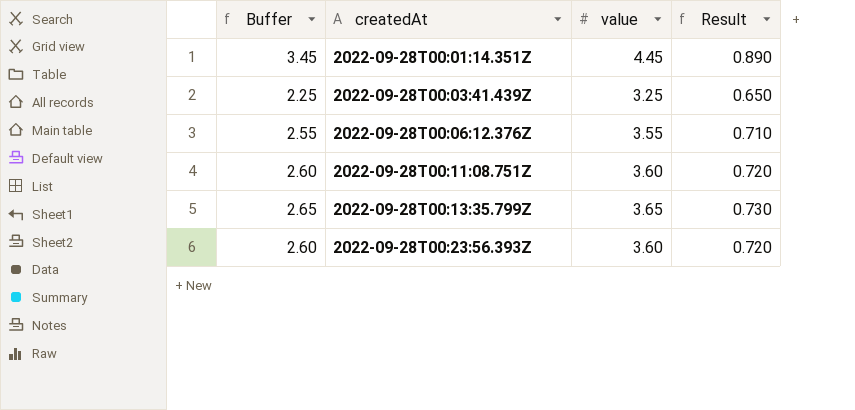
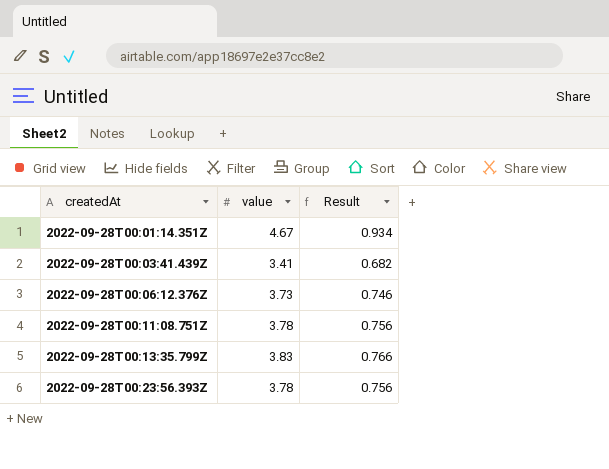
column Buffer | formula: [value] - 1 -> none
2022-09-28T00:01:14.351Z | value: 4.45 -> 4.67
2022-09-28T00:01:14.351Z | Result: 0.890 -> 0.934
2022-09-28T00:03:41.439Z | value: 3.25 -> 3.41
2022-09-28T00:03:41.439Z | Result: 0.650 -> 0.682
2022-09-28T00:06:12.376Z | value: 3.55 -> 3.73
2022-09-28T00:06:12.376Z | Result: 0.710 -> 0.746
2022-09-28T00:11:08.751Z | value: 3.60 -> 3.78
2022-09-28T00:11:08.751Z | Result: 0.720 -> 0.756
2022-09-28T00:13:35.799Z | value: 3.65 -> 3.83
2022-09-28T00:13:35.799Z | Result: 0.730 -> 0.766
2022-09-28T00:23:56.393Z | value: 3.60 -> 3.78
2022-09-28T00:23:56.393Z | Result: 0.720 -> 0.756

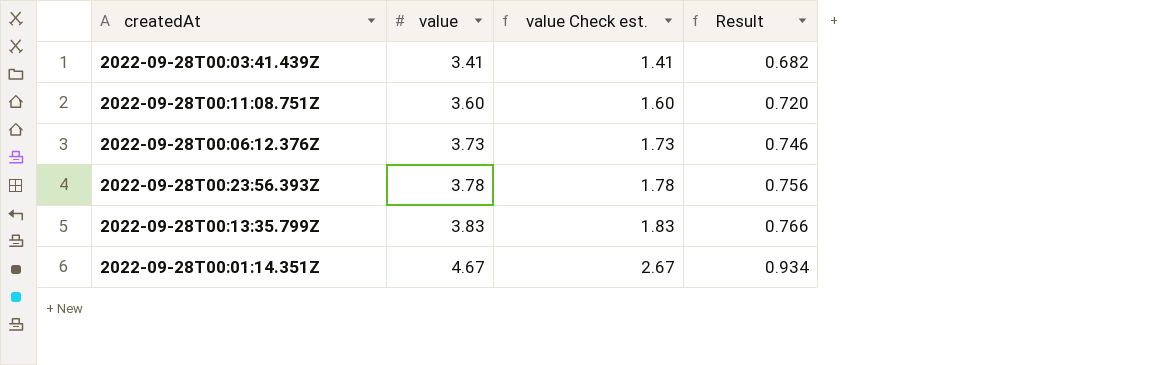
row order: createdAt ascending -> value ascending
column value Check est. | formula: none -> [value] - 2
2022-09-28T00:11:08.751Z | value: 3.78 -> 3.60
2022-09-28T00:11:08.751Z | Result: 0.756 -> 0.720

